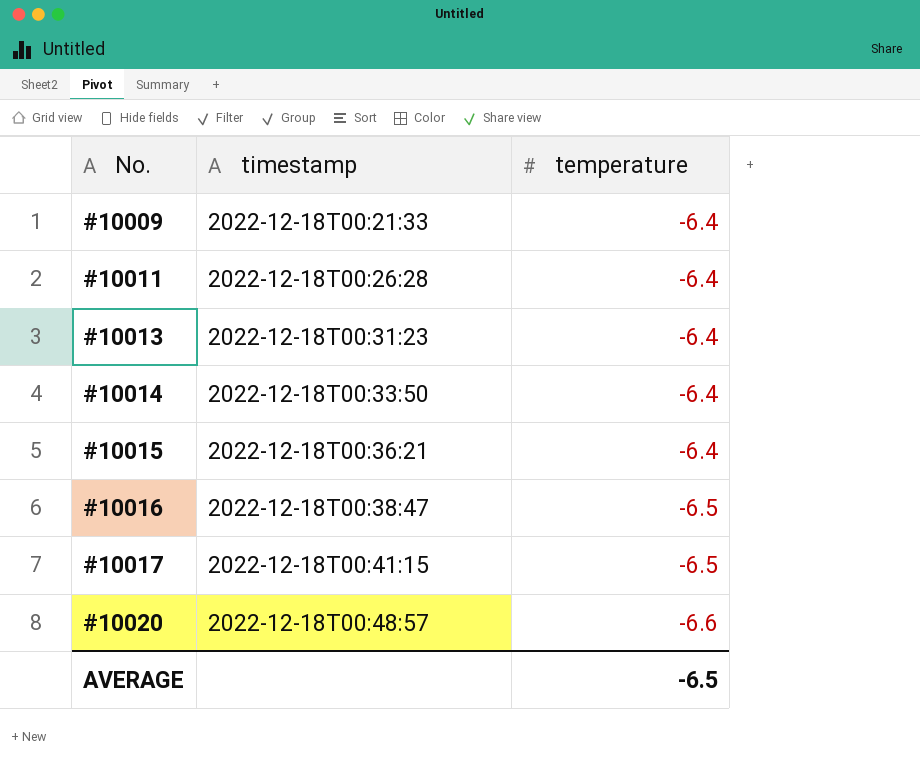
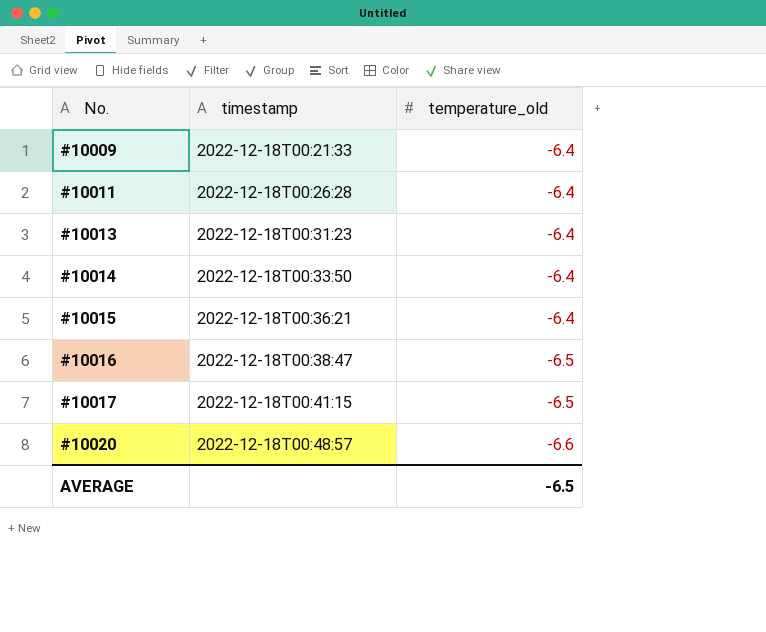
column name: temperature -> temperature_old

